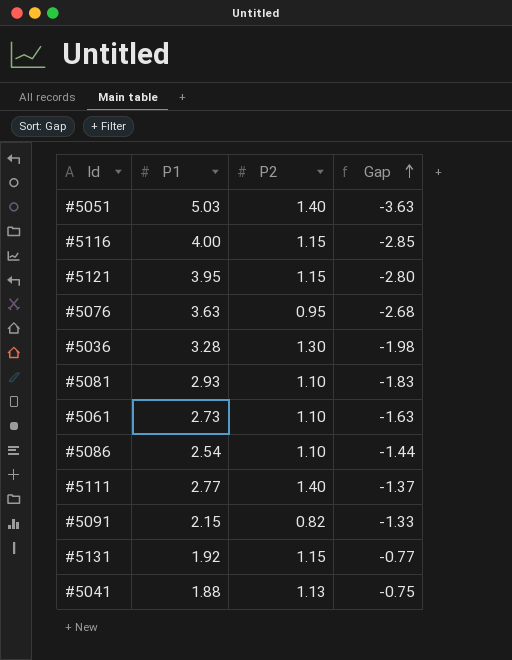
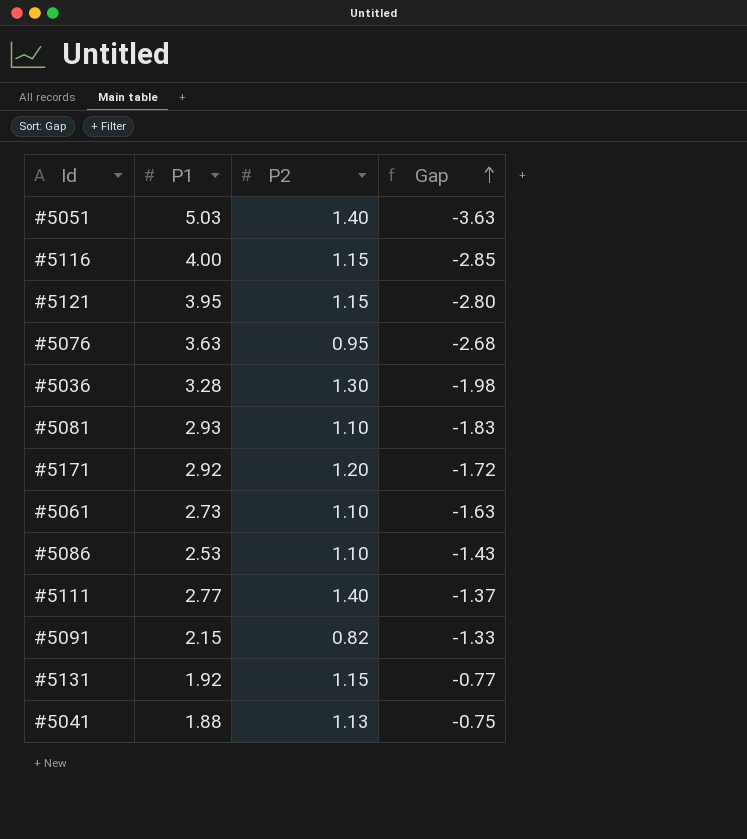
row #5171: none -> 2.92 | 1.20 | -1.72
#5086 | P1: 2.54 -> 2.53
#5086 | Gap: -1.44 -> -1.43

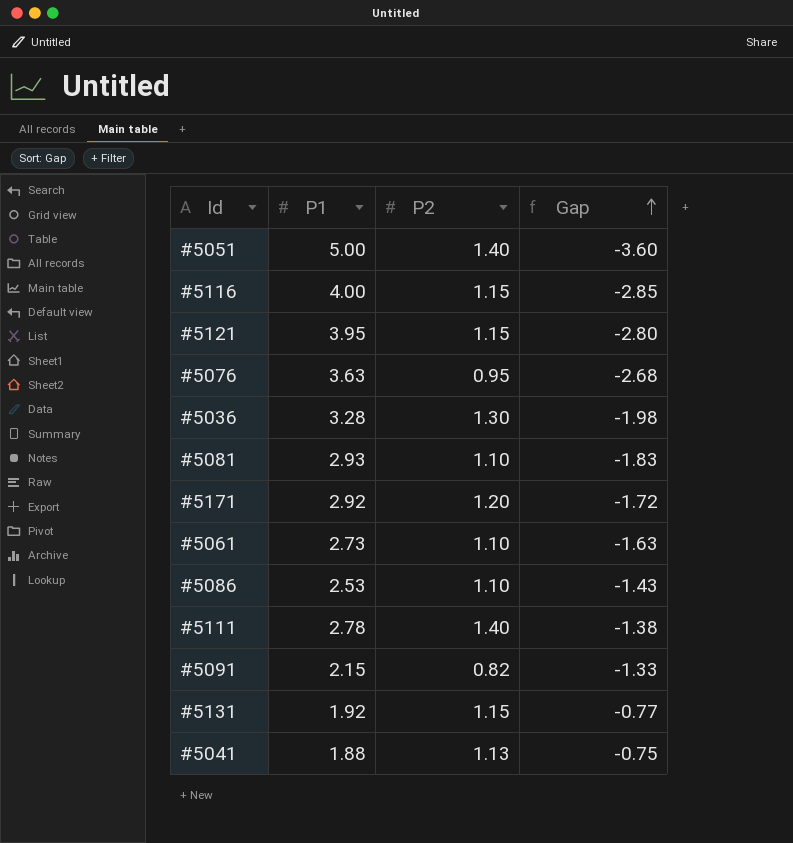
#5051 | P1: 5.03 -> 5.00
#5051 | Gap: -3.63 -> -3.60
#5111 | P1: 2.77 -> 2.78
#5111 | Gap: -1.37 -> -1.38

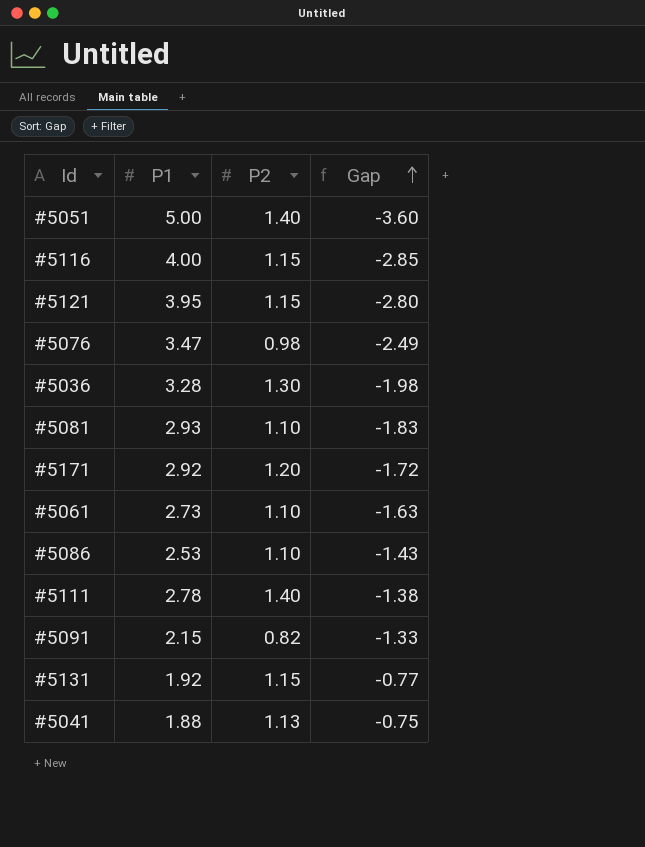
#5076 | P1: 3.63 -> 3.47
#5076 | P2: 0.95 -> 0.98
#5076 | Gap: -2.68 -> -2.49

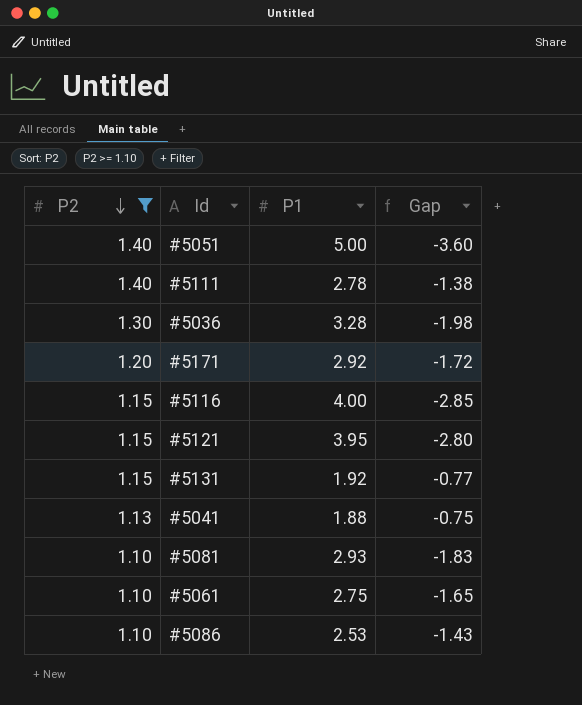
filter: none -> P2 >= 1.10
row order: Gap ascending -> P2 descending
column P2 | position: 3 -> 1
#5061 | P1: 2.73 -> 2.75
#5061 | Gap: -1.63 -> -1.65

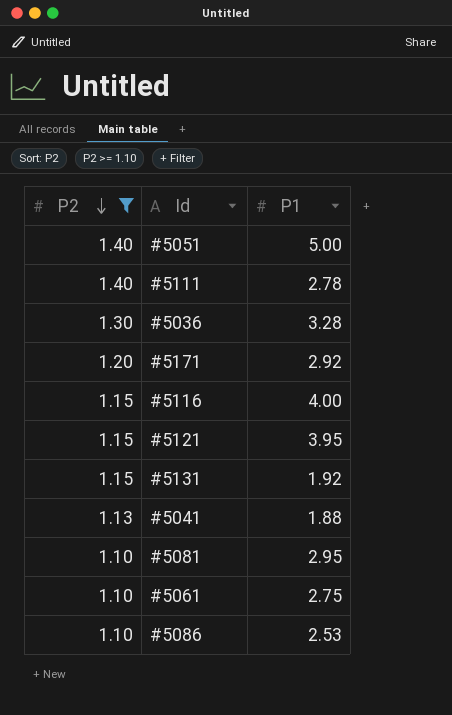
column Gap | formula: [P2] - [P1] -> none
#5081 | P1: 2.93 -> 2.95

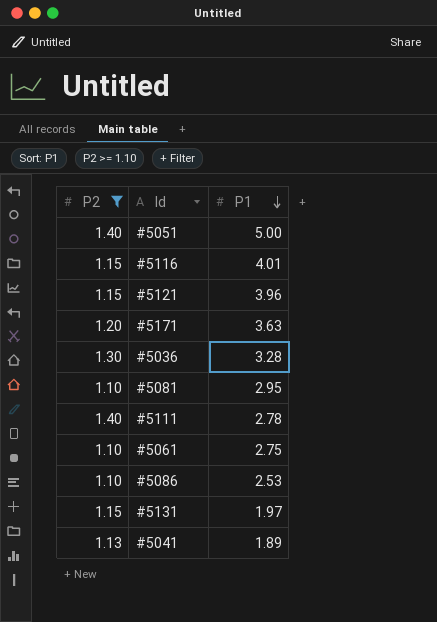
row order: P2 descending -> P1 descending
#5116 | P1: 4.00 -> 4.01
#5121 | P1: 3.95 -> 3.96
#5171 | P1: 2.92 -> 3.63
#5131 | P1: 1.92 -> 1.97
#5041 | P1: 1.88 -> 1.89

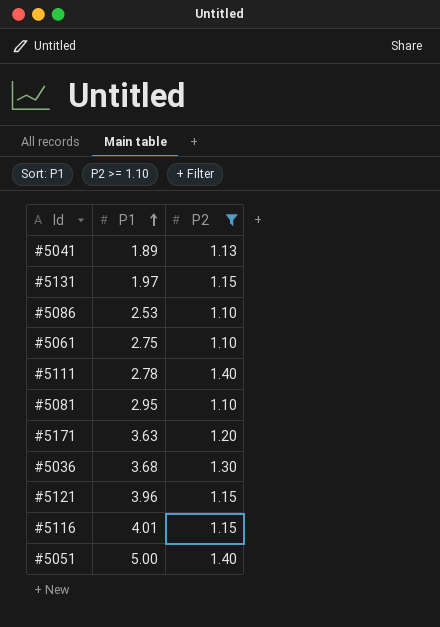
row order: P1 descending -> P1 ascending
column P2 | position: 1 -> 3
#5036 | P1: 3.28 -> 3.68

